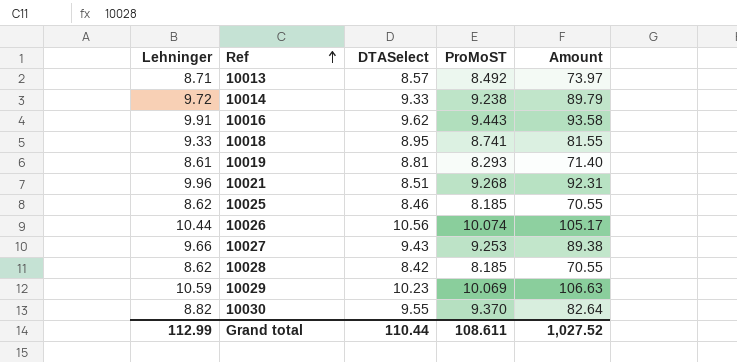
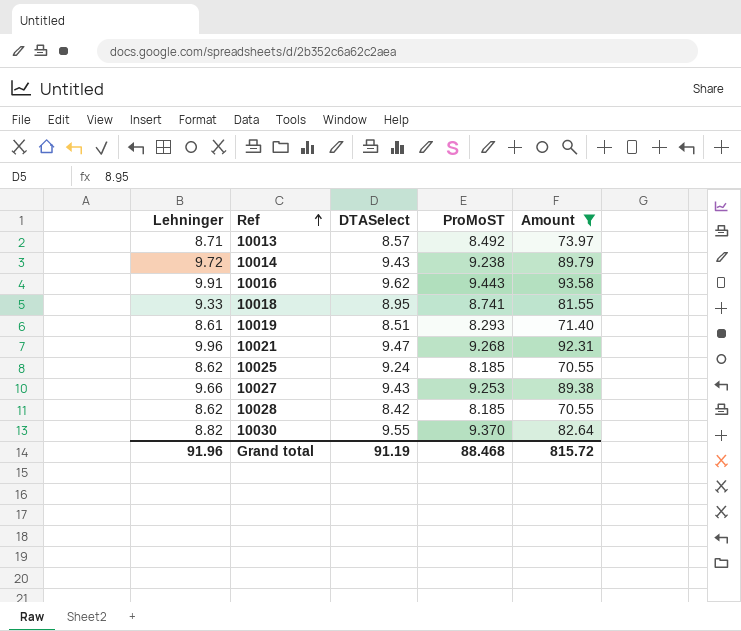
filter: none -> Amount <= 93.58
10014 | DTASelect: 9.33 -> 9.43
10019 | DTASelect: 8.81 -> 8.51
10021 | DTASelect: 8.51 -> 9.47
10025 | DTASelect: 8.46 -> 9.24
Grand total | Lehninger: 112.99 -> 91.96
Grand total | DTASelect: 110.44 -> 91.19
Grand total | ProMoST: 108.611 -> 88.468
Grand total | Amount: 1,027.52 -> 815.72

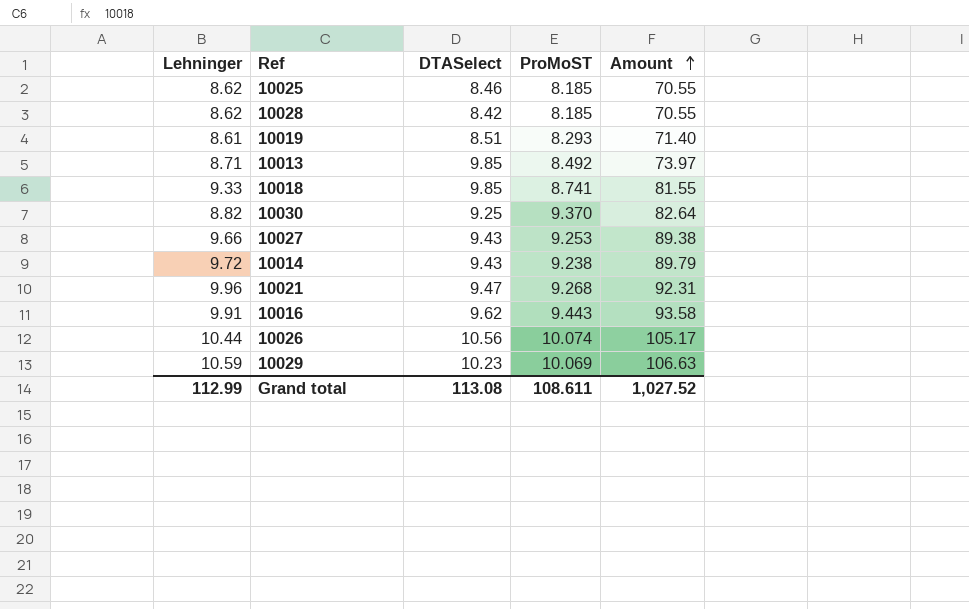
filter: Amount <= 93.58 -> none
row order: Ref ascending -> Amount ascending
10025 | DTASelect: 9.24 -> 8.46
10013 | DTASelect: 8.57 -> 9.85
10018 | DTASelect: 8.95 -> 9.85
10030 | DTASelect: 9.55 -> 9.25
Grand total | Lehninger: 91.96 -> 112.99
Grand total | DTASelect: 91.19 -> 113.08
Grand total | ProMoST: 88.468 -> 108.611
Grand total | Amount: 815.72 -> 1,027.52

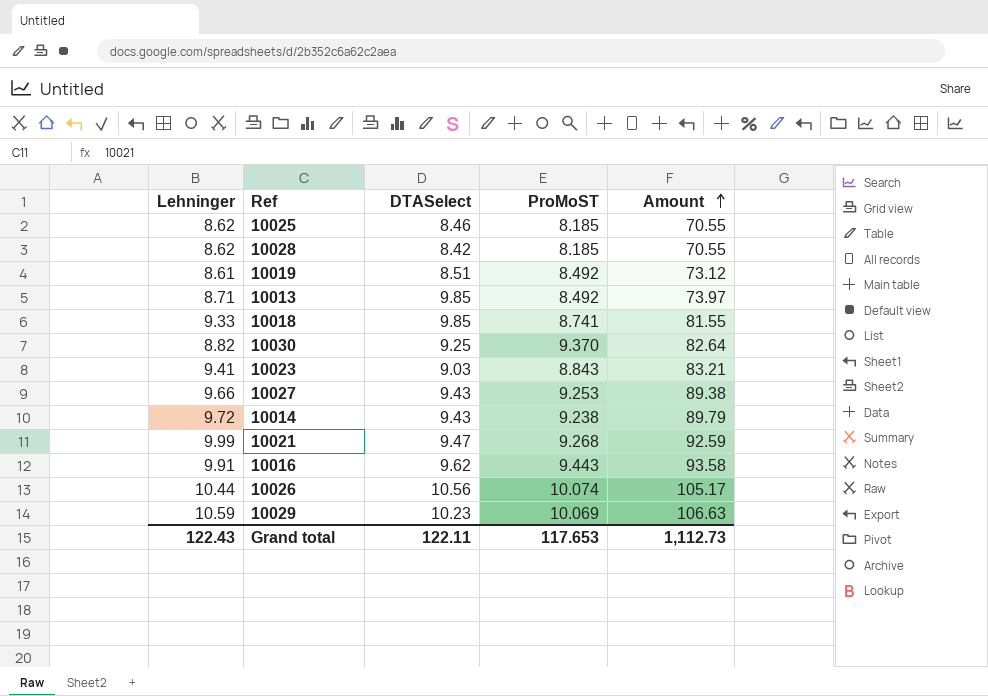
10019 | ProMoST: 8.293 -> 8.492
10019 | Amount: 71.40 -> 73.12
row 10023: none -> 9.41 | 9.03 | 8.843 | 83.21
10021 | Lehninger: 9.96 -> 9.99
10021 | Amount: 92.31 -> 92.59
Grand total | Lehninger: 112.99 -> 122.43
Grand total | DTASelect: 113.08 -> 122.11
Grand total | ProMoST: 108.611 -> 117.653
Grand total | Amount: 1,027.52 -> 1,112.73

